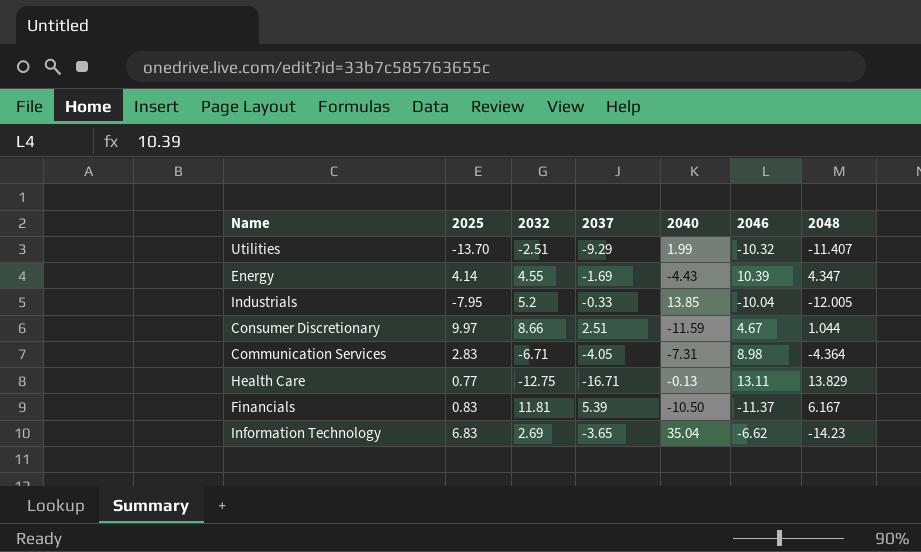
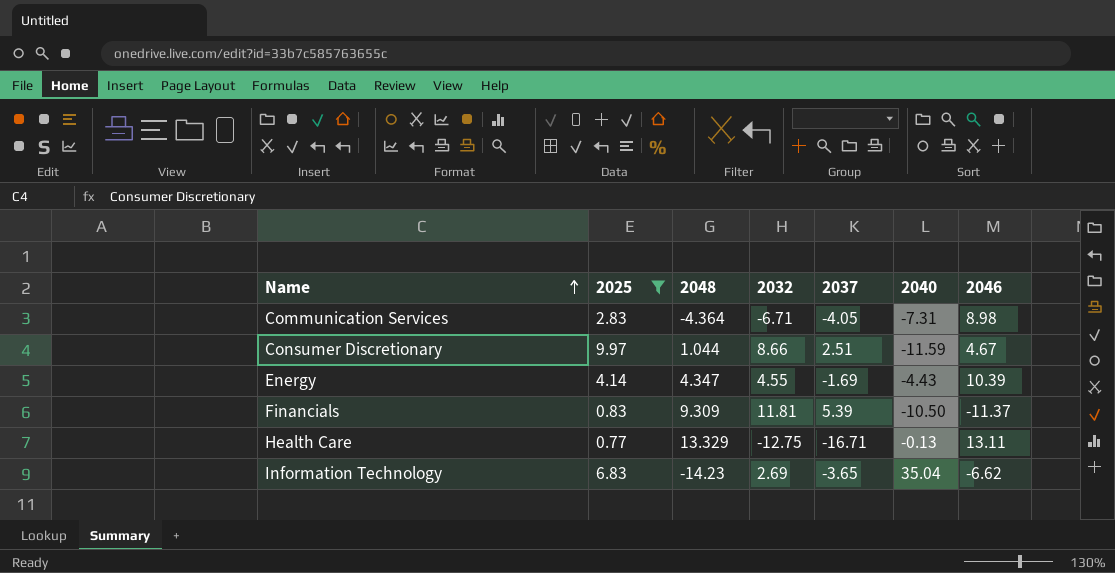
filter: none -> 2025 >= 0.77
row order: none -> Name ascending
column 2048 | position: 7 -> 3
Financials | 2048: 6.167 -> 9.309
Health Care | 2048: 13.829 -> 13.329

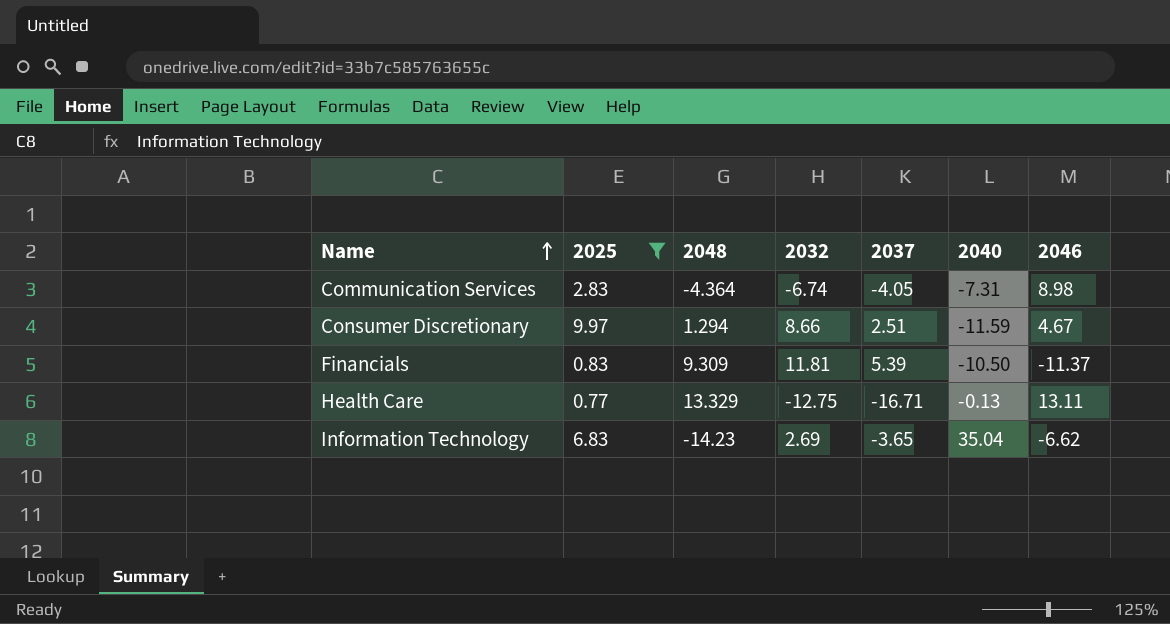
row Energy: 4.14 | 4.347 | 4.55 | -1.69 | -4.43 | 10.39 -> none
Communication Services | 2032: -6.71 -> -6.74
Consumer Discretionary | 2048: 1.044 -> 1.294

